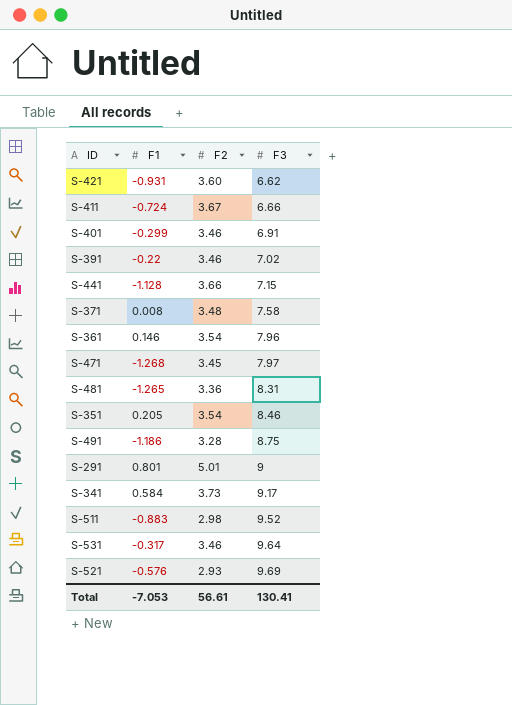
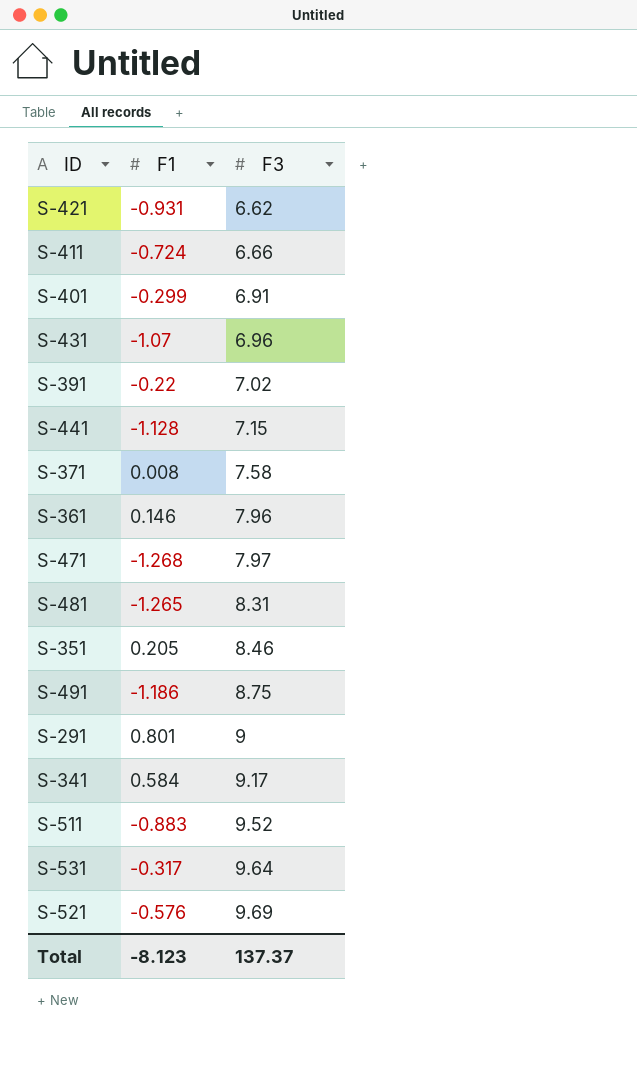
column F2 | position: 3 -> none
row S-431: none -> -1.07 | 6.96
Total | F1: -7.053 -> -8.123
Total | F3: 130.41 -> 137.37

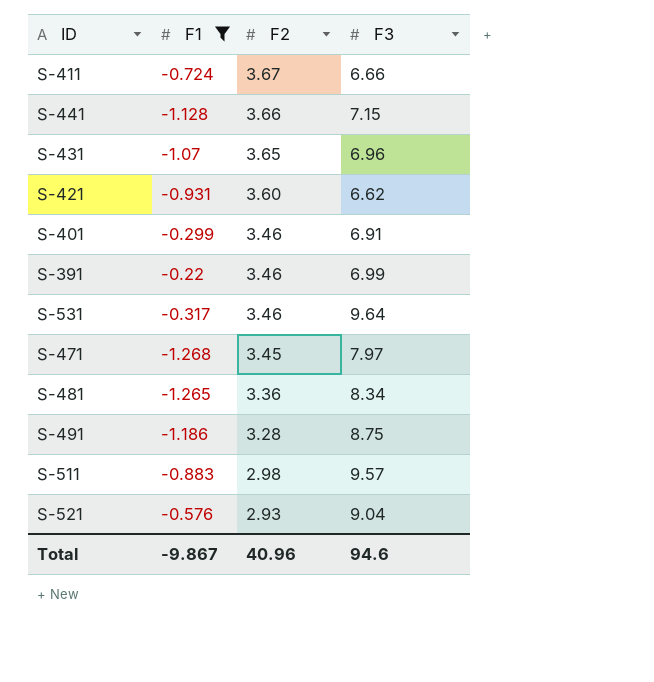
filter: none -> F1 <= -0.22
row order: F3 ascending -> F2 descending
column F2 | position: none -> 3
S-391 | F3: 7.02 -> 6.99
S-481 | F3: 8.31 -> 8.34
S-511 | F3: 9.52 -> 9.57
S-521 | F3: 9.69 -> 9.04
Total | F1: -8.123 -> -9.867
Total | F3: 137.37 -> 94.6

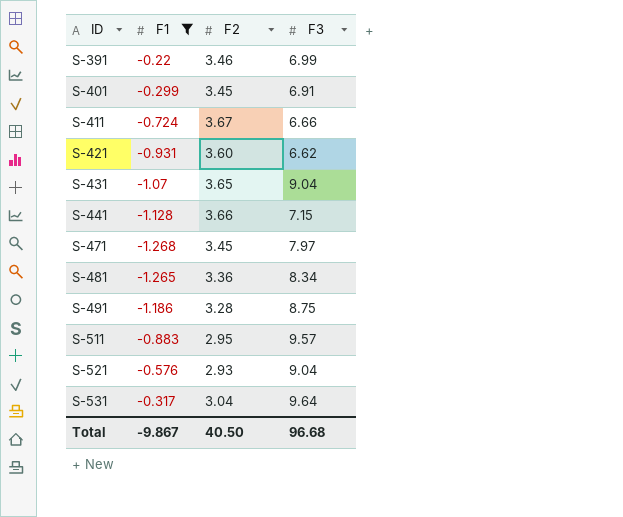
row order: F2 descending -> ID ascending
S-401 | F2: 3.46 -> 3.45
S-431 | F3: 6.96 -> 9.04
S-511 | F2: 2.98 -> 2.95
S-531 | F2: 3.46 -> 3.04
Total | F2: 40.96 -> 40.50
Total | F3: 94.6 -> 96.68

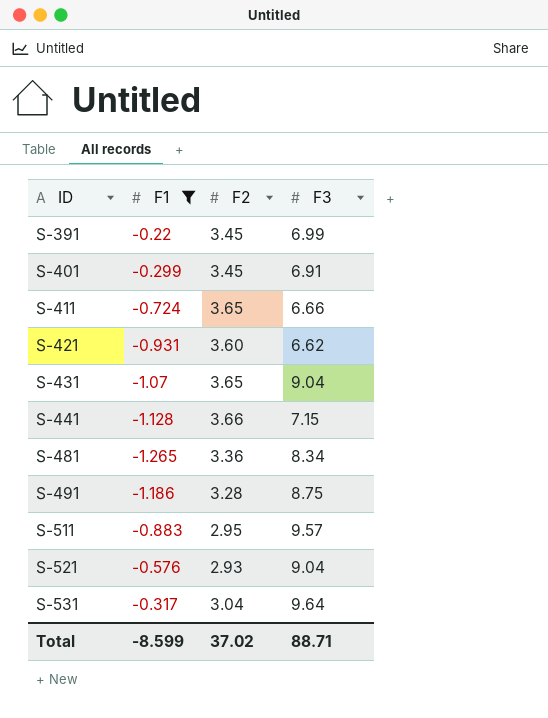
row S-471: -1.268 | 3.45 | 7.97 -> none
S-391 | F2: 3.46 -> 3.45
S-411 | F2: 3.67 -> 3.65
Total | F1: -9.867 -> -8.599
Total | F2: 40.50 -> 37.02
Total | F3: 96.68 -> 88.71

